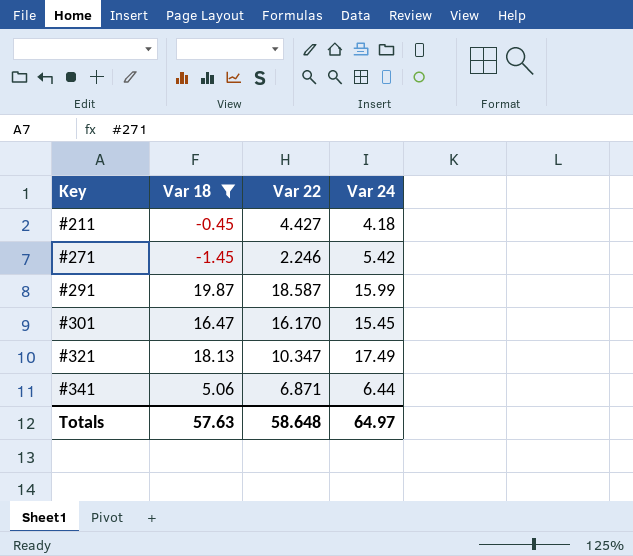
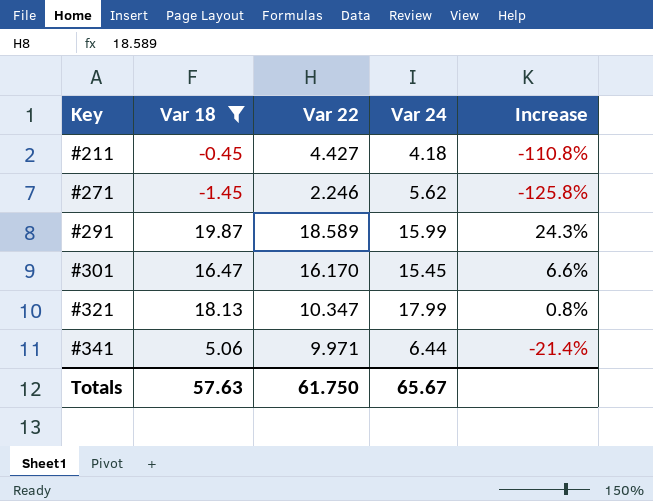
column Increase | formula: none -> ([Var 18] - [Var 24]) / [Var 24]
#271 | Var 24: 5.42 -> 5.62
#291 | Var 22: 18.587 -> 18.589
#321 | Var 24: 17.49 -> 17.99
#341 | Var 22: 6.871 -> 9.971
Totals | Var 22: 58.648 -> 61.750
Totals | Var 24: 64.97 -> 65.67

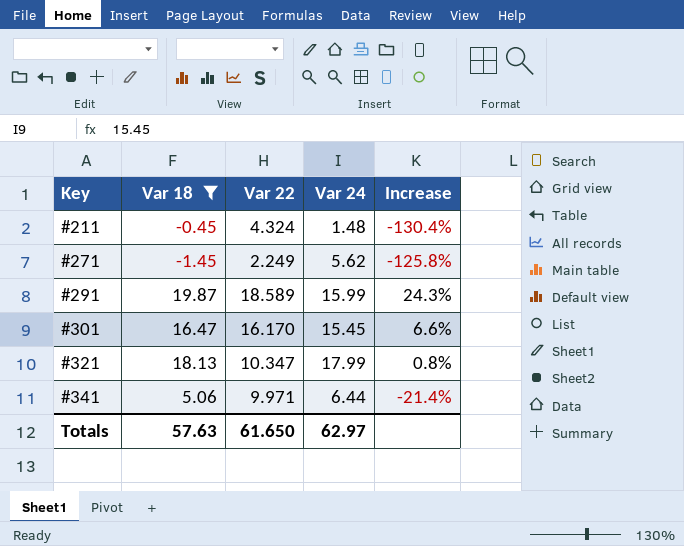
#211 | Var 22: 4.427 -> 4.324
#211 | Var 24: 4.18 -> 1.48
#211 | Increase: -110.8% -> -130.4%
#271 | Var 22: 2.246 -> 2.249
Totals | Var 22: 61.750 -> 61.650
Totals | Var 24: 65.67 -> 62.97

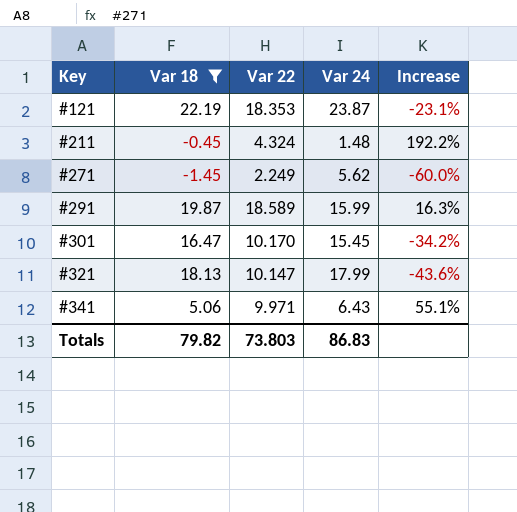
column Increase | formula: ([Var 18] - [Var 24]) / [Var 24] -> ([Var 22] - [Var 24]) / [Var 24]
row #121: none -> 22.19 | 18.353 | 23.87 | -23.1%
#301 | Var 22: 16.170 -> 10.170
#321 | Var 22: 10.347 -> 10.147
#341 | Var 24: 6.44 -> 6.43
Totals | Var 18: 57.63 -> 79.82
Totals | Var 22: 61.650 -> 73.803
Totals | Var 24: 62.97 -> 86.83

